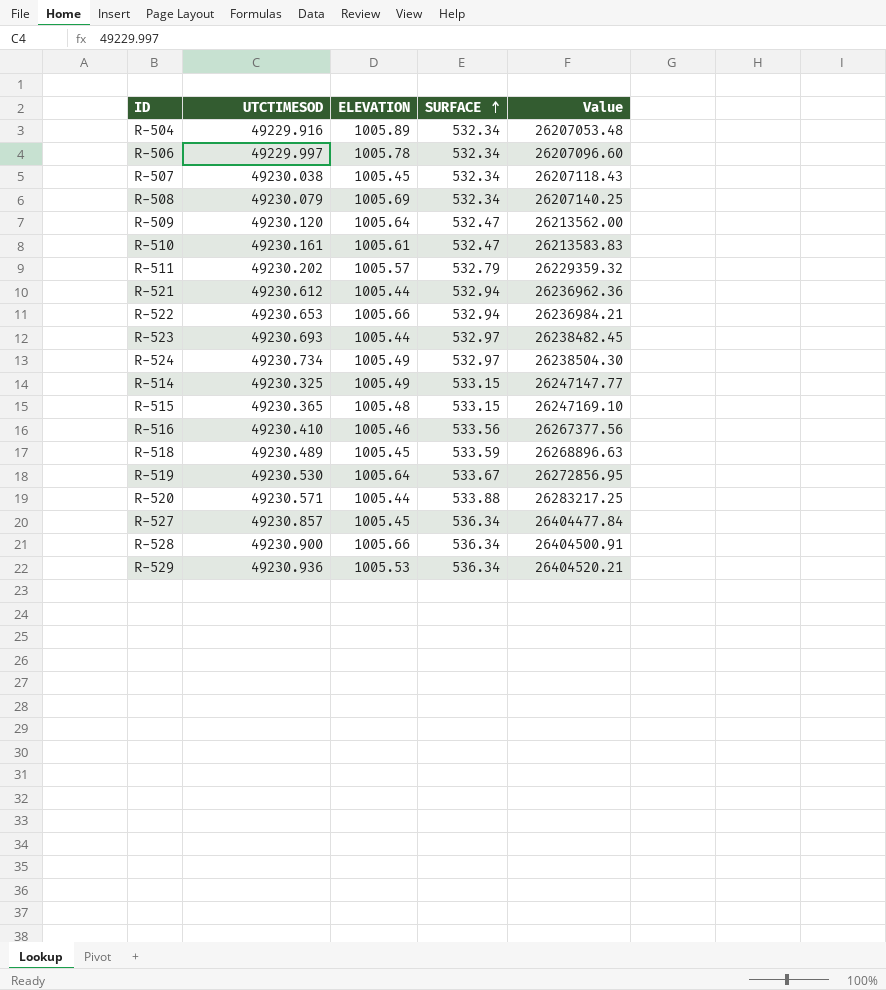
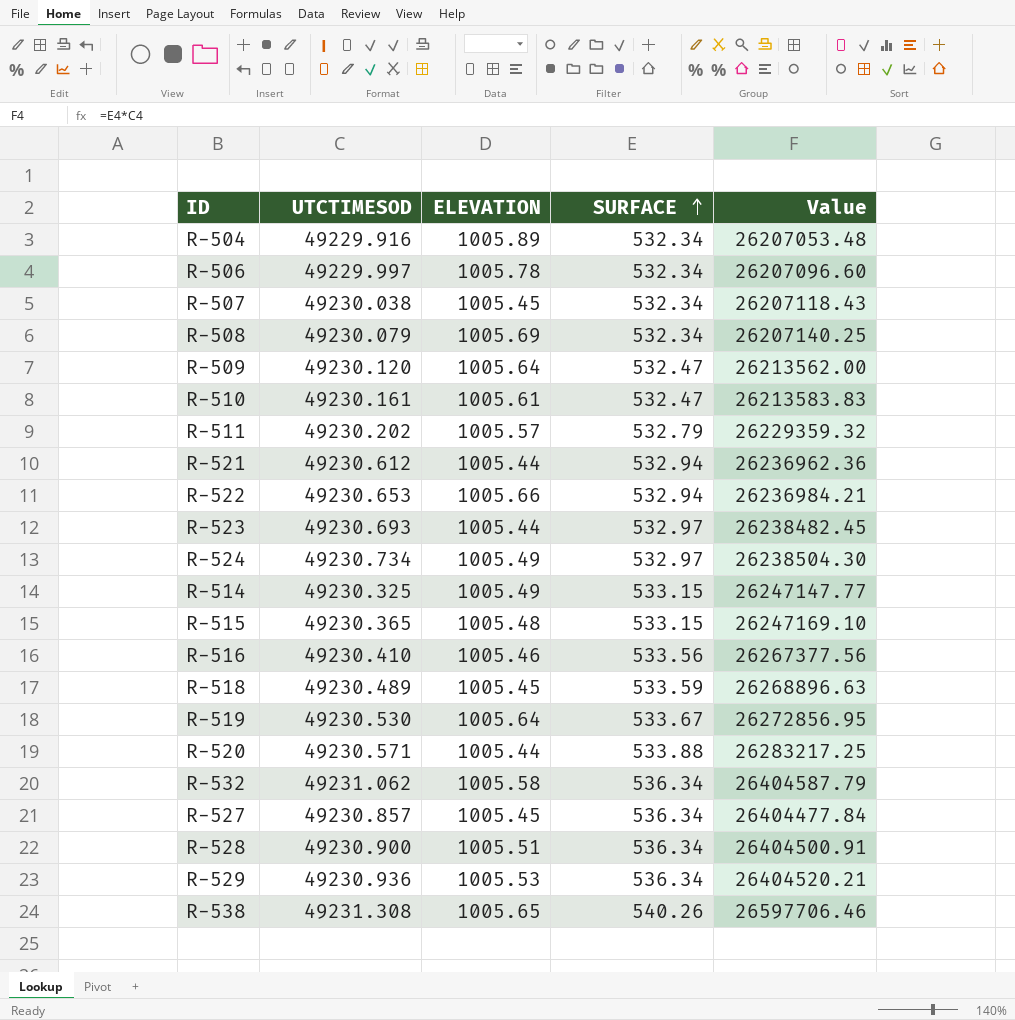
row R-532: none -> 49231.062 | 1005.58 | 536.34 | 26404587.79
R-528 | ELEVATION: 1005.66 -> 1005.51
row R-538: none -> 49231.308 | 1005.65 | 540.26 | 26597706.46

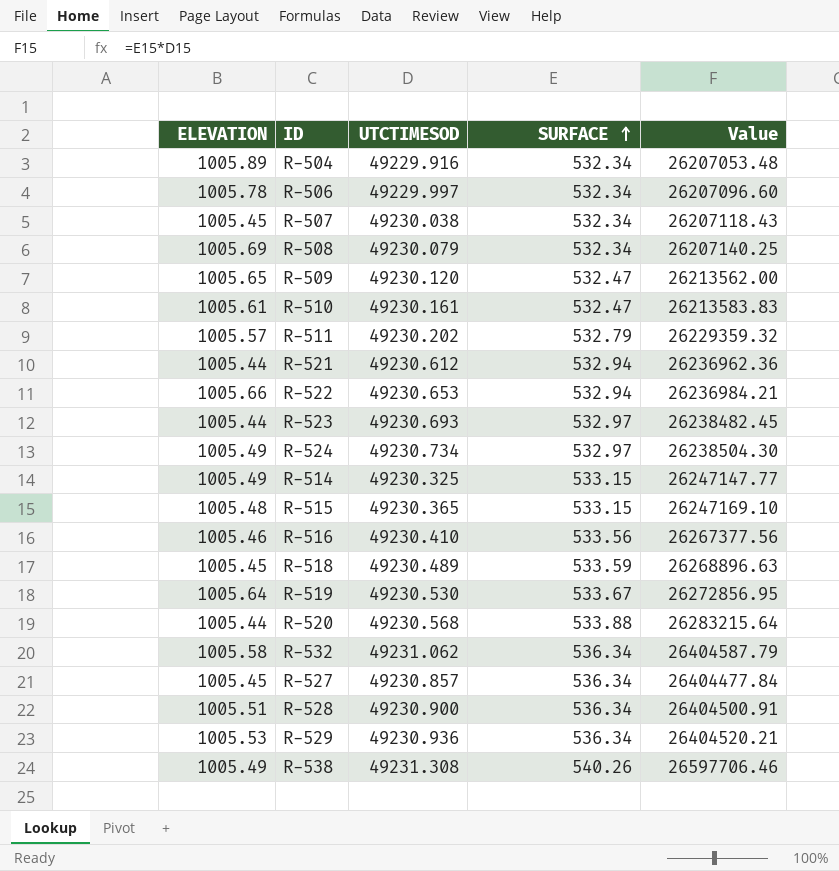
column ELEVATION | position: 3 -> 1
R-509 | ELEVATION: 1005.64 -> 1005.65
R-520 | UTCTIMESOD: 49230.571 -> 49230.568
R-520 | Value: 26283217.25 -> 26283215.64
R-538 | ELEVATION: 1005.65 -> 1005.49

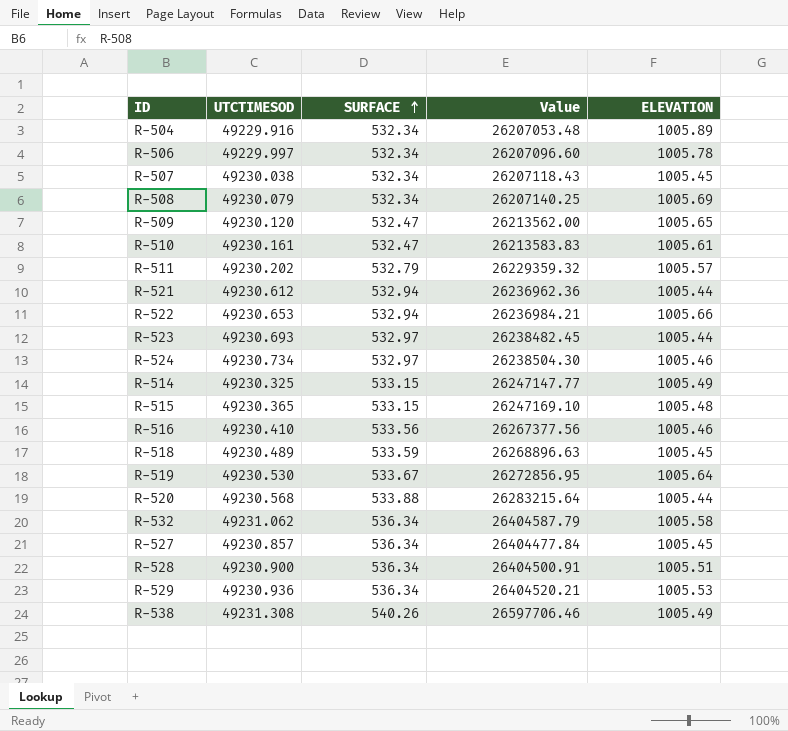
column ELEVATION | position: 1 -> 5
R-524 | ELEVATION: 1005.49 -> 1005.46

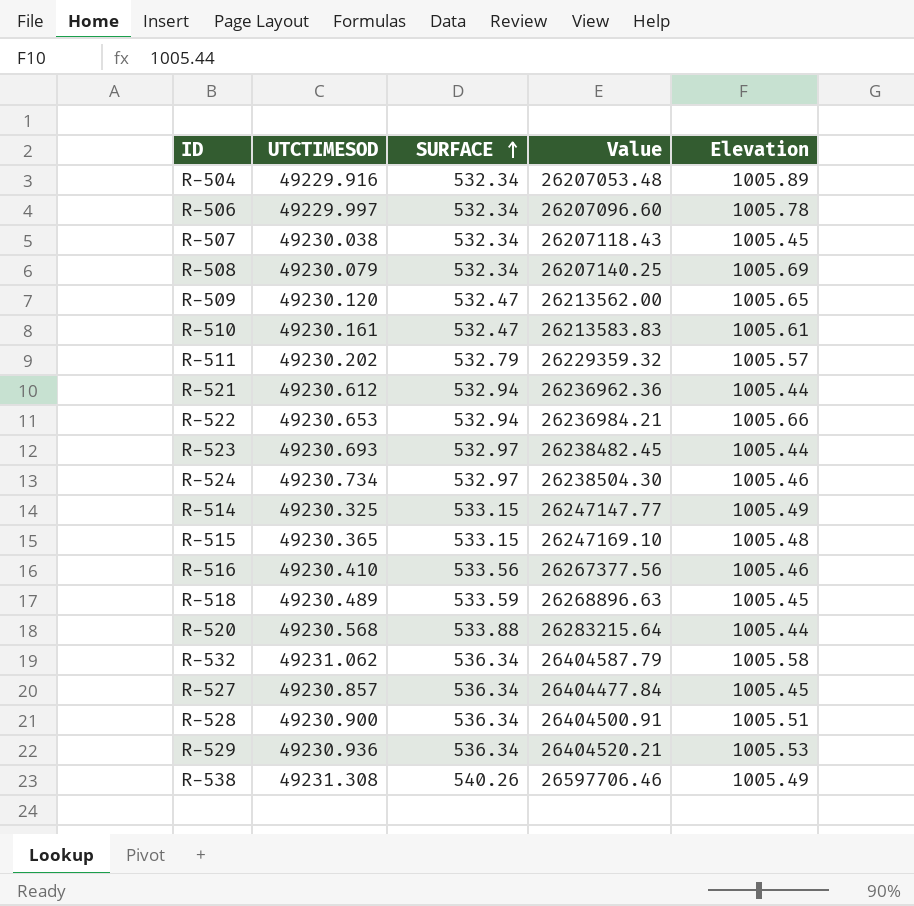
column name: ELEVATION -> Elevation
row R-519: 49230.530 | 533.67 | 26272856.95 | 1005.64 -> none

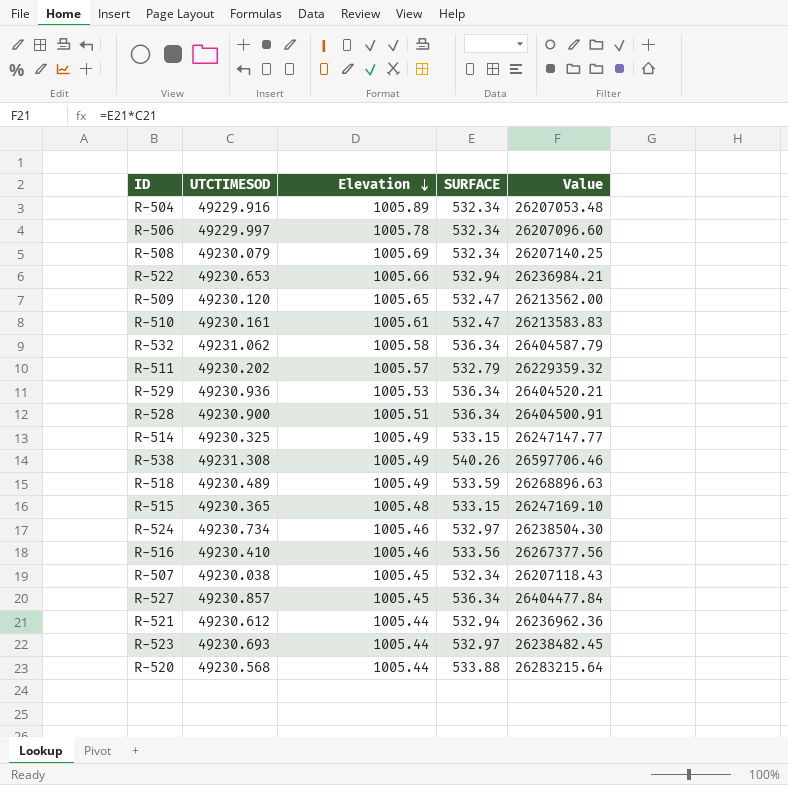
row order: SURFACE ascending -> Elevation descending
column Elevation | position: 5 -> 3
R-518 | Elevation: 1005.45 -> 1005.49

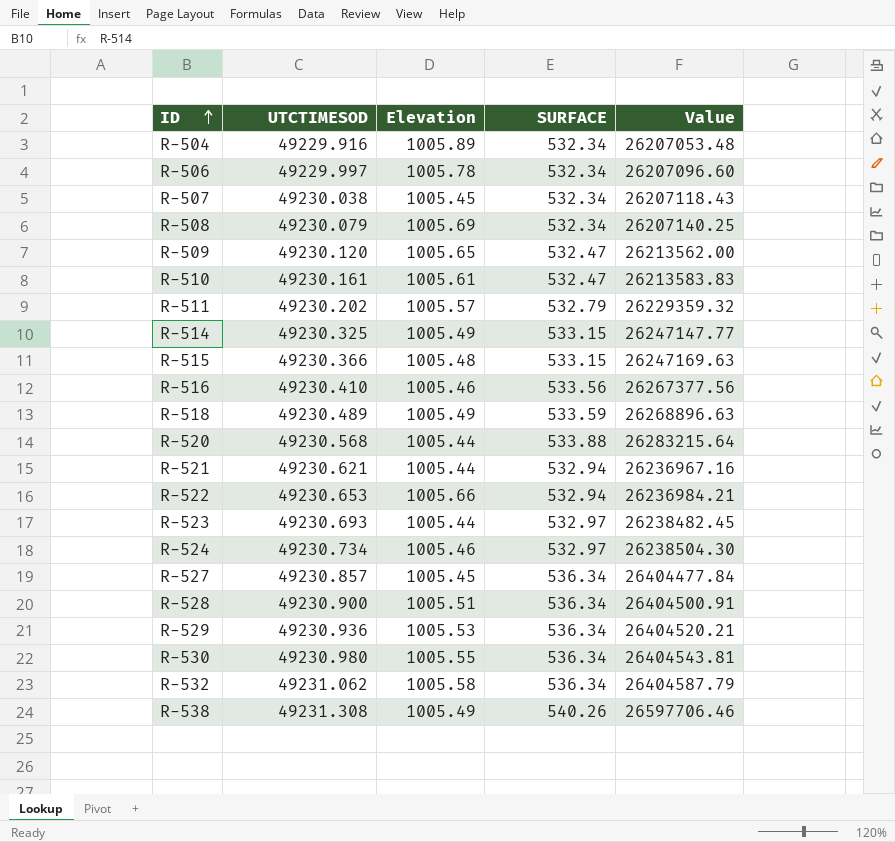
row order: Elevation descending -> ID ascending
R-515 | UTCTIMESOD: 49230.365 -> 49230.366
R-515 | Value: 26247169.10 -> 26247169.63
R-521 | UTCTIMESOD: 49230.612 -> 49230.621
R-521 | Value: 26236962.36 -> 26236967.16
row R-530: none -> 49230.980 | 1005.55 | 536.34 | 26404543.81

